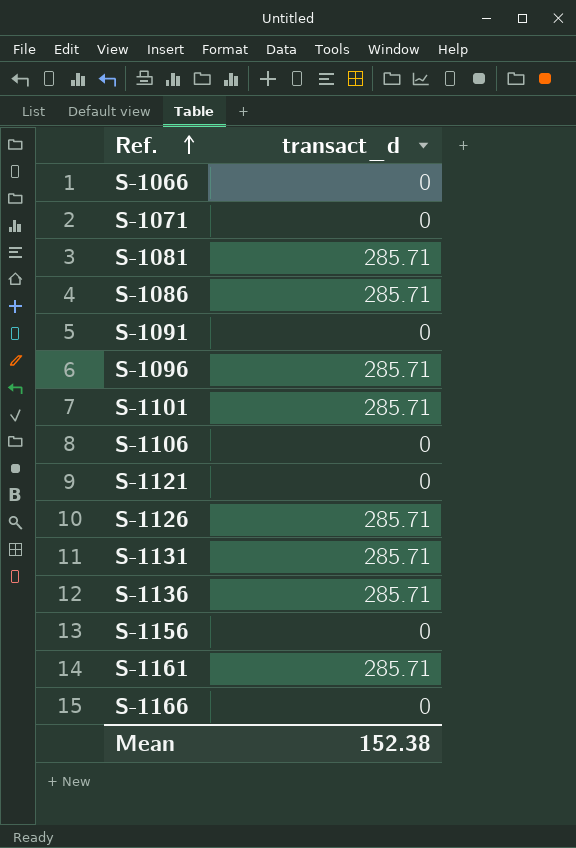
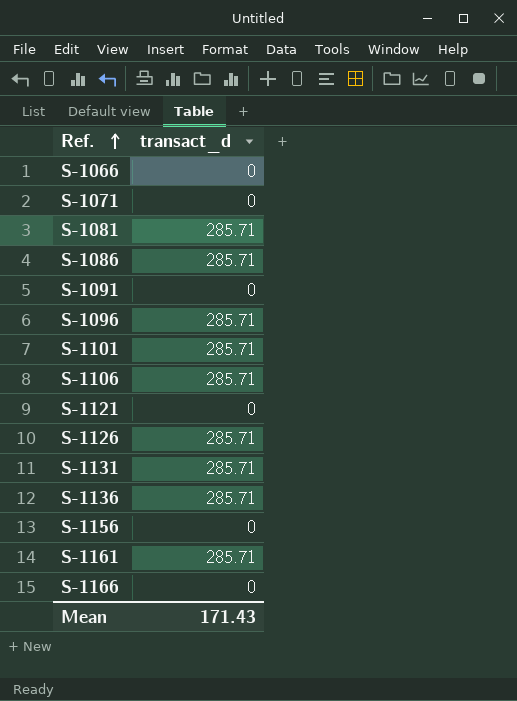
S-1106 | transact_d: 0 -> 285.71
Mean | transact_d: 152.38 -> 171.43

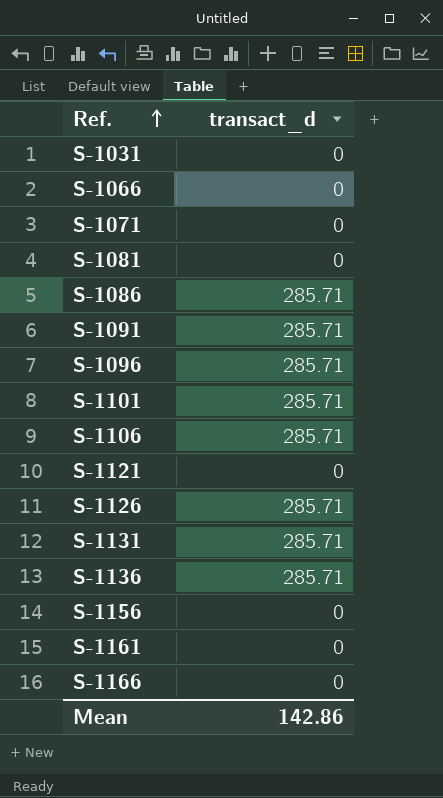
row S-1031: none -> 0
S-1081 | transact_d: 285.71 -> 0
S-1091 | transact_d: 0 -> 285.71
S-1161 | transact_d: 285.71 -> 0
Mean | transact_d: 171.43 -> 142.86

